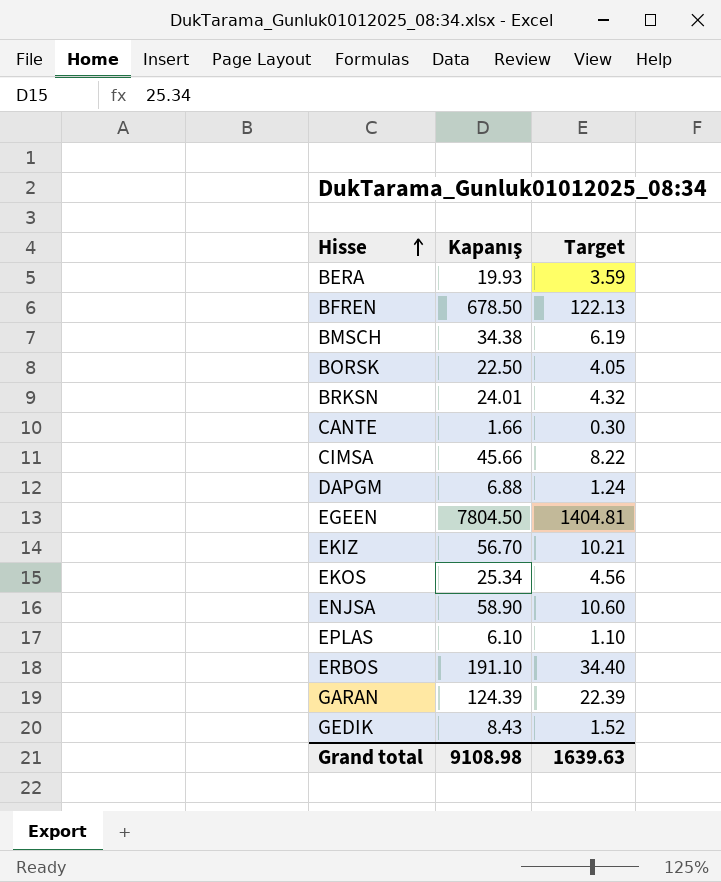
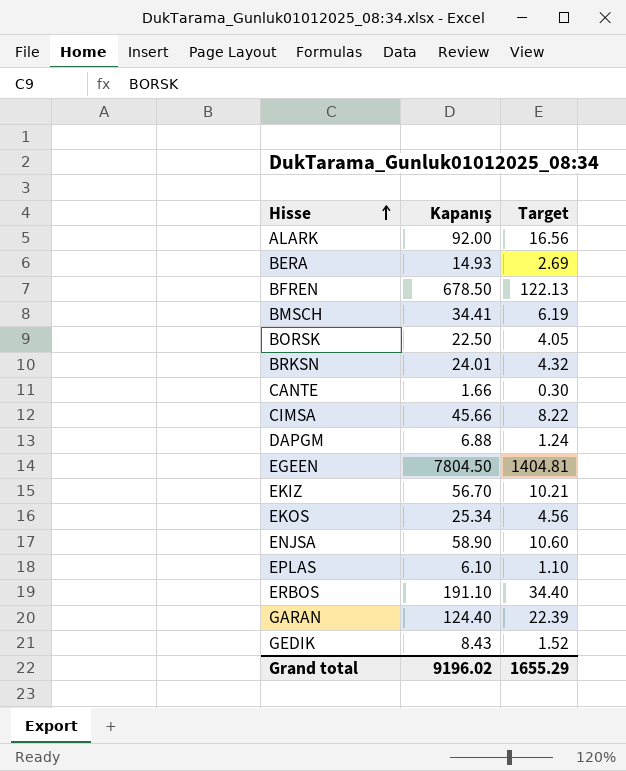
row ALARK: none -> 92.00 | 16.56
BERA | Kapanış: 19.93 -> 14.93
BERA | Target: 3.59 -> 2.69
BMSCH | Kapanış: 34.38 -> 34.41
GARAN | Kapanış: 124.39 -> 124.40
Grand total | Kapanış: 9108.98 -> 9196.02
Grand total | Target: 1639.63 -> 1655.29

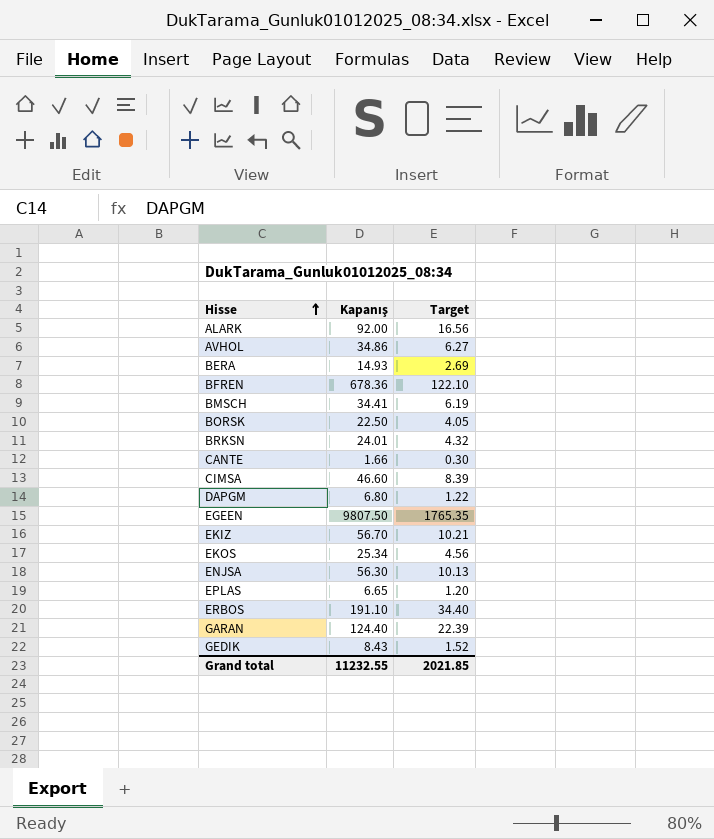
row AVHOL: none -> 34.86 | 6.27
BFREN | Kapanış: 678.50 -> 678.36
BFREN | Target: 122.13 -> 122.10
CIMSA | Kapanış: 45.66 -> 46.60
CIMSA | Target: 8.22 -> 8.39
DAPGM | Kapanış: 6.88 -> 6.80
DAPGM | Target: 1.24 -> 1.22
EGEEN | Kapanış: 7804.50 -> 9807.50
EGEEN | Target: 1404.81 -> 1765.35
ENJSA | Kapanış: 58.90 -> 56.30
ENJSA | Target: 10.60 -> 10.13
EPLAS | Kapanış: 6.10 -> 6.65
EPLAS | Target: 1.10 -> 1.20
Grand total | Kapanış: 9196.02 -> 11232.55
Grand total | Target: 1655.29 -> 2021.85

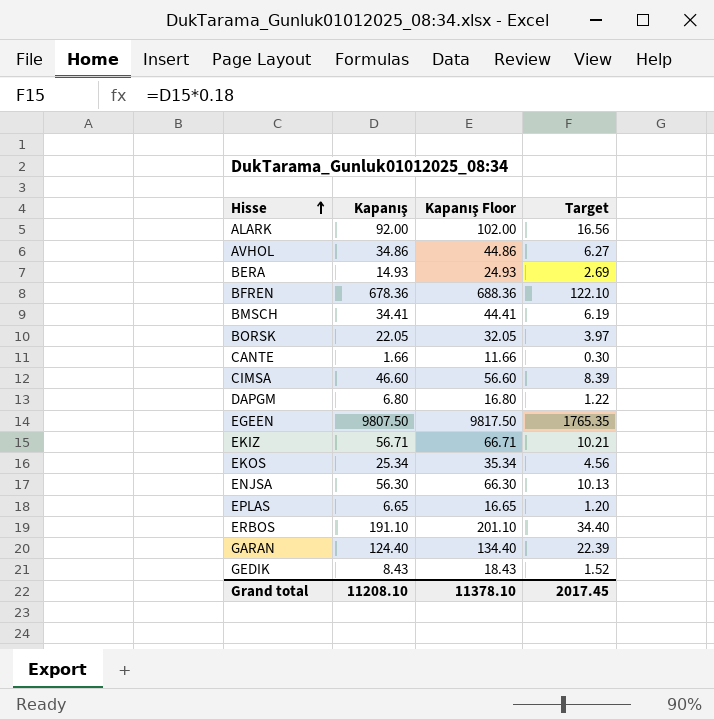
column Kapanış Floor | formula: none -> [Kapanış] + 10
row BRKSN: 24.01 | 4.32 -> none
BORSK | Kapanış: 22.50 -> 22.05
BORSK | Target: 4.05 -> 3.97
EKIZ | Kapanış: 56.70 -> 56.71
Grand total | Kapanış: 11232.55 -> 11208.10
Grand total | Target: 2021.85 -> 2017.45

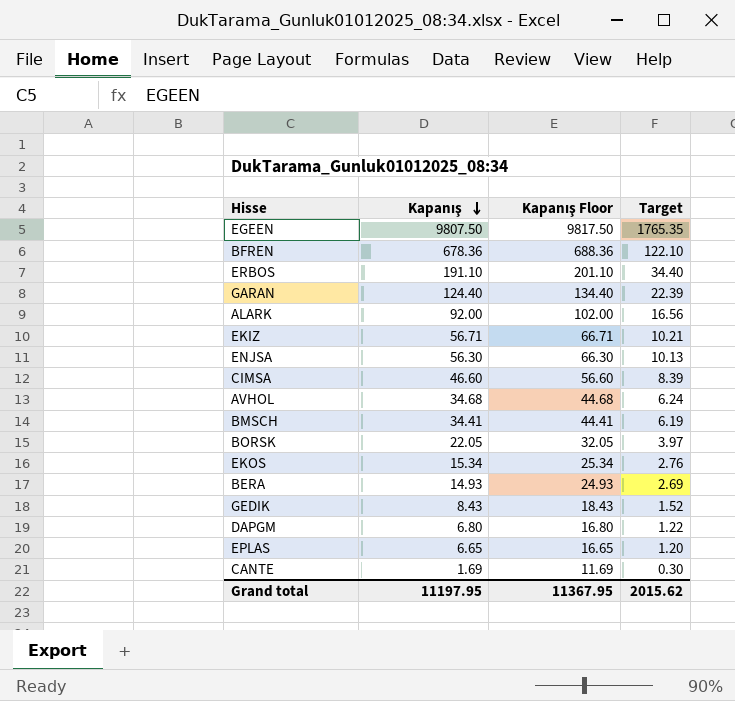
row order: Hisse ascending -> Kapanış descending
AVHOL | Kapanış: 34.86 -> 34.68
AVHOL | Kapanış Floor: 44.86 -> 44.68
AVHOL | Target: 6.27 -> 6.24
EKOS | Kapanış: 25.34 -> 15.34
EKOS | Kapanış Floor: 35.34 -> 25.34
EKOS | Target: 4.56 -> 2.76
CANTE | Kapanış: 1.66 -> 1.69
CANTE | Kapanış Floor: 11.66 -> 11.69
Grand total | Kapanış: 11208.10 -> 11197.95
Grand total | Kapanış Floor: 11378.10 -> 11367.95
Grand total | Target: 2017.45 -> 2015.62

